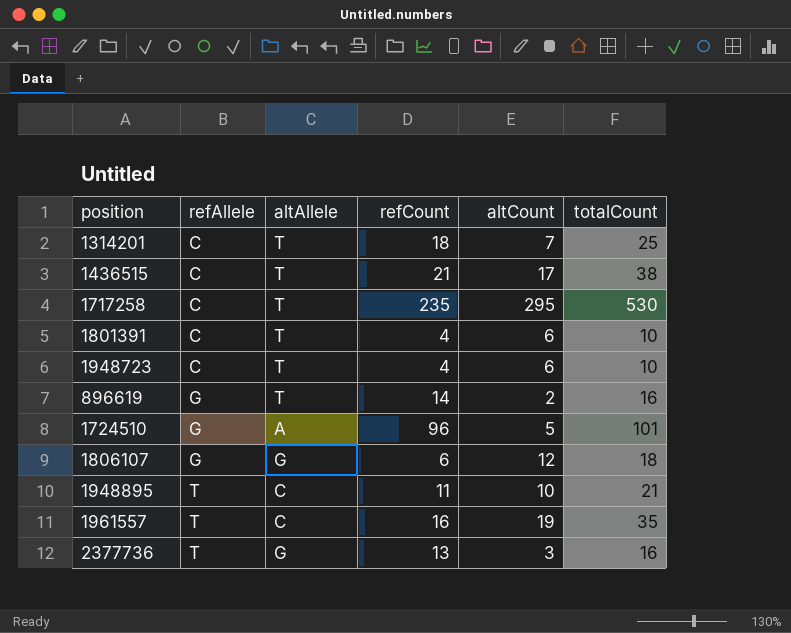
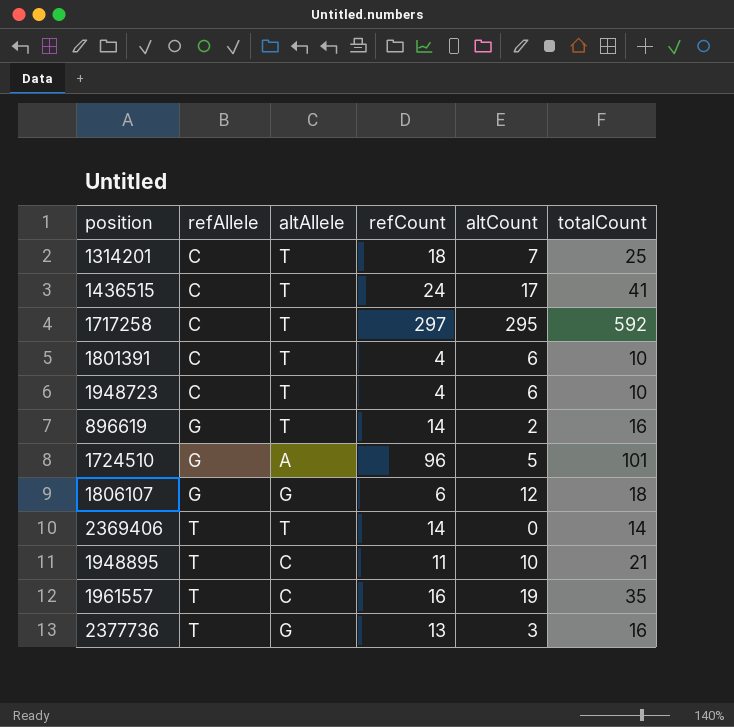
1436515 | refCount: 21 -> 24
1436515 | totalCount: 38 -> 41
1717258 | refCount: 235 -> 297
1717258 | totalCount: 530 -> 592
row 2369406: none -> T | T | 14 | 0 | 14

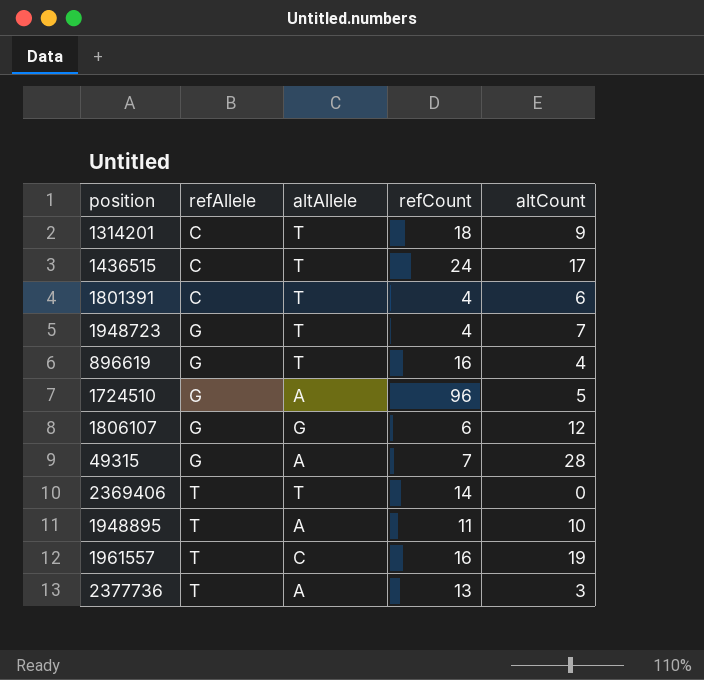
column totalCount | formula: [refCount] + [altCount] -> none
row 1717258: C | T | 297 | 295 | 592 -> none
1314201 | altCount: 7 -> 9
1948723 | refAllele: C -> G
1948723 | altCount: 6 -> 7
896619 | refCount: 14 -> 16
896619 | altCount: 2 -> 4
row 49315: none -> G | A | 7 | 28
1948895 | altAllele: C -> A
2377736 | altAllele: G -> A

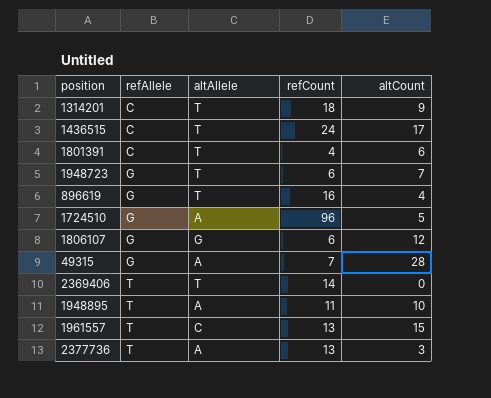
1948723 | refCount: 4 -> 6
1961557 | refCount: 16 -> 13
1961557 | altCount: 19 -> 15

